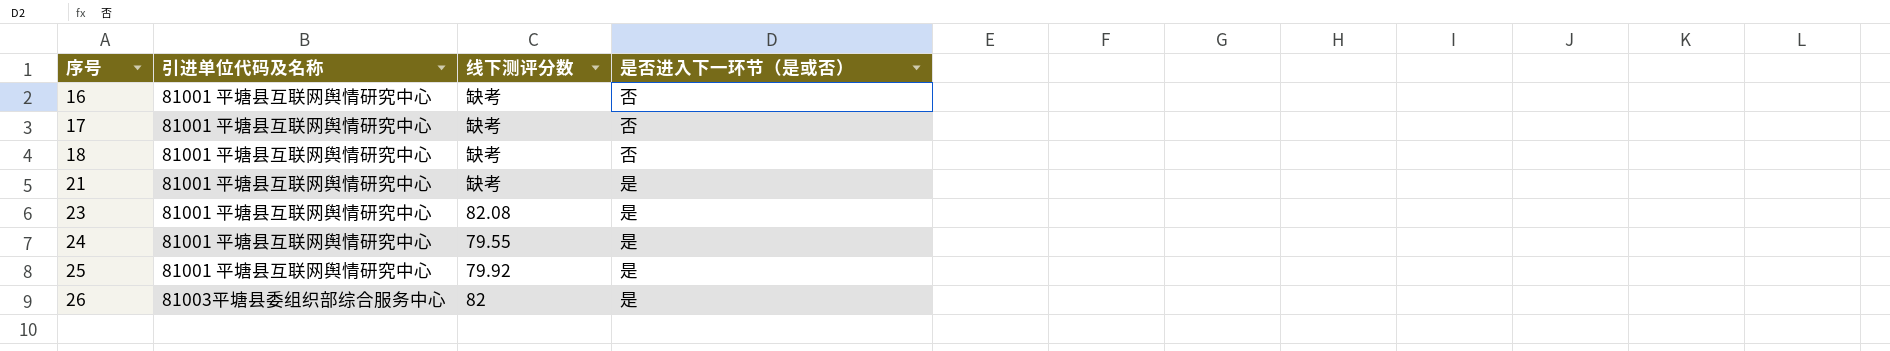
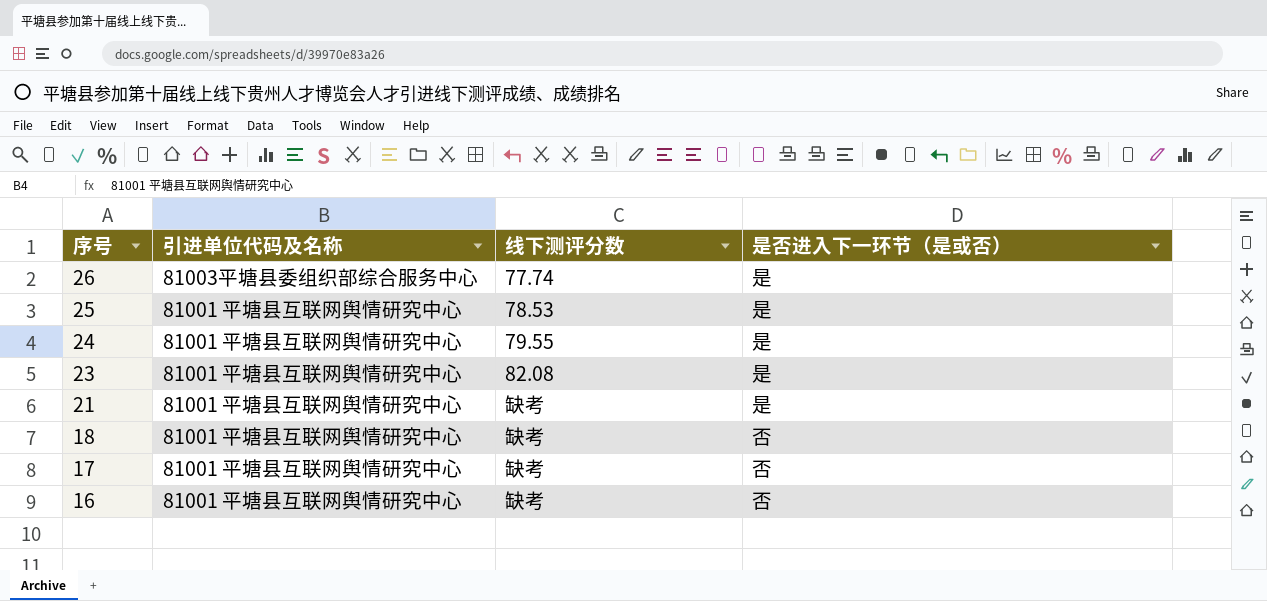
row order: 序号 ascending -> 序号 descending
26 | 线下测评分数: 82 -> 77.74
25 | 线下测评分数: 79.92 -> 78.53

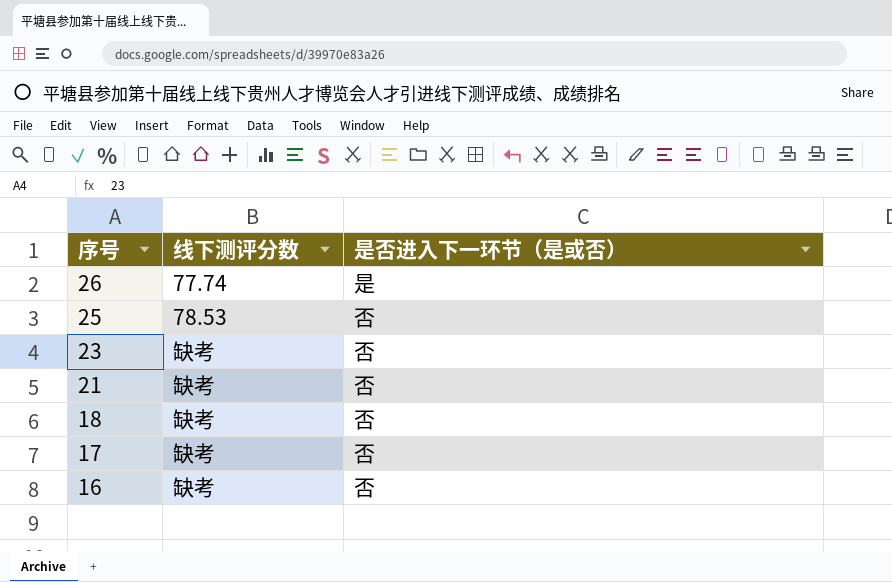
column 引进单位代码及名称 | position: 2 -> none
row 24: 81001 平塘县互联网舆情研究中心 | 79.55 | 是 -> none
25 | 是否进入下一环节（是或否）: 是 -> 否
23 | 线下测评分数: 82.08 -> 缺考
23 | 是否进入下一环节（是或否）: 是 -> 否
21 | 是否进入下一环节（是或否）: 是 -> 否

